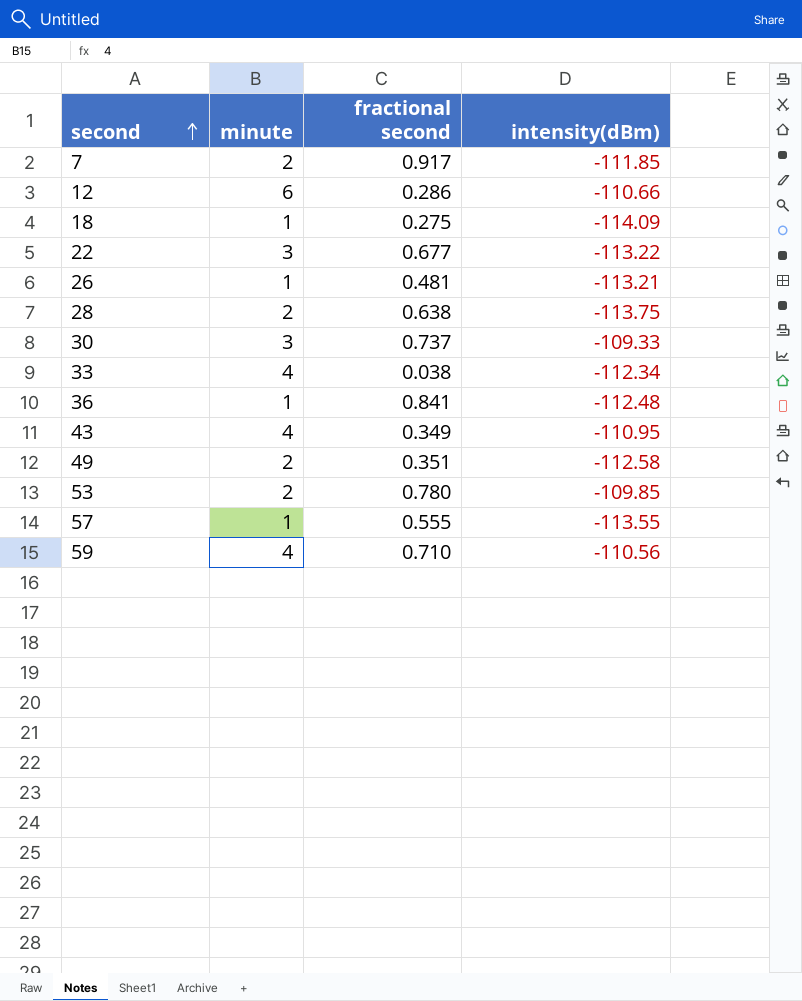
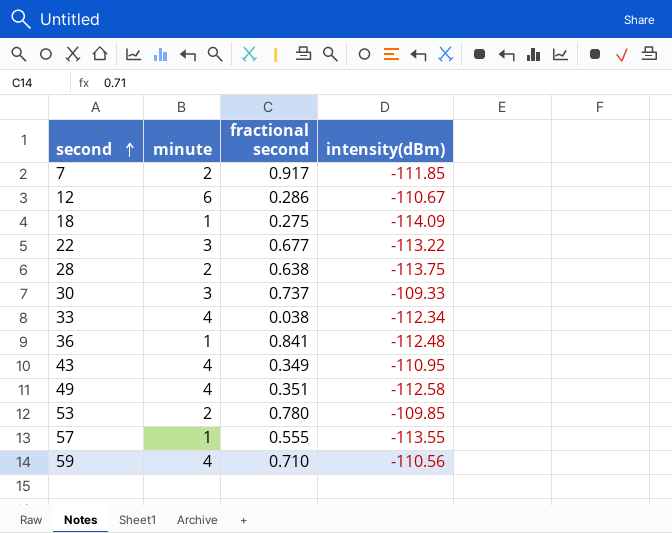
row 26: 1 | 0.481 | -113.21 -> none
12 | intensity(dBm): -110.66 -> -110.67
49 | minute: 2 -> 4

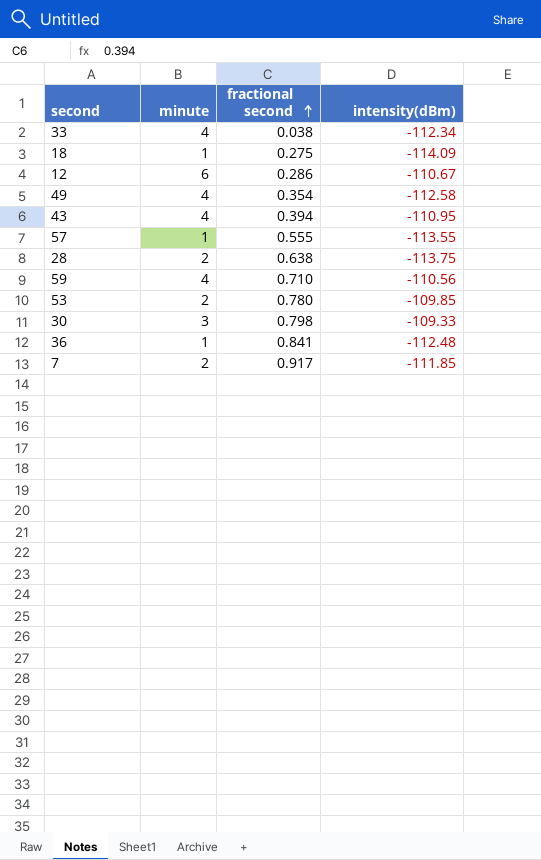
row order: second ascending -> fractional second ascending
row 22: 3 | 0.677 | -113.22 -> none
49 | fractional second: 0.351 -> 0.354
43 | fractional second: 0.349 -> 0.394
30 | fractional second: 0.737 -> 0.798

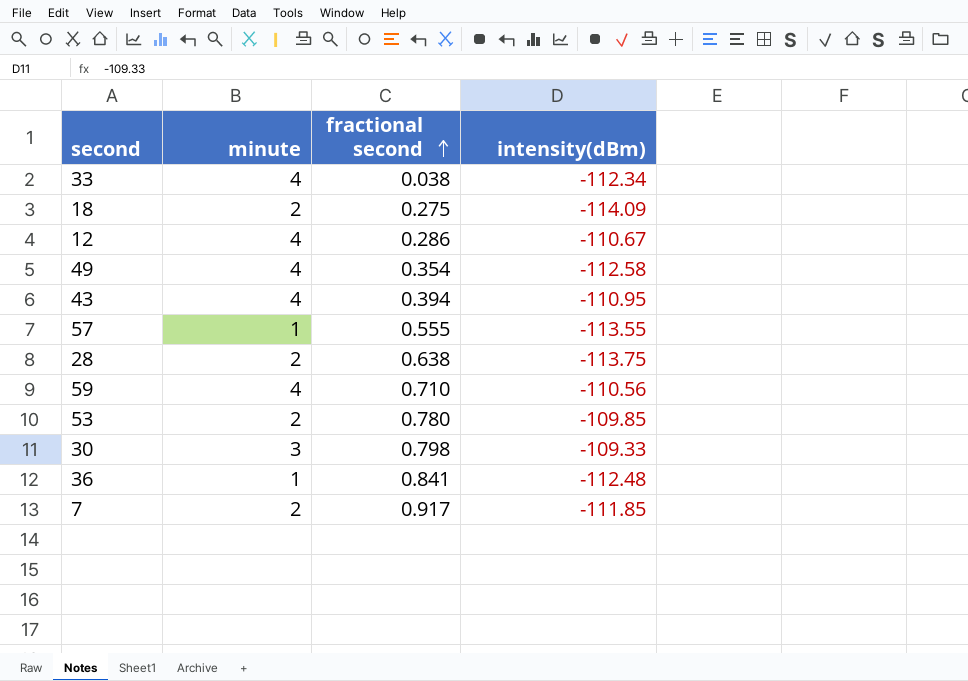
18 | minute: 1 -> 2
12 | minute: 6 -> 4

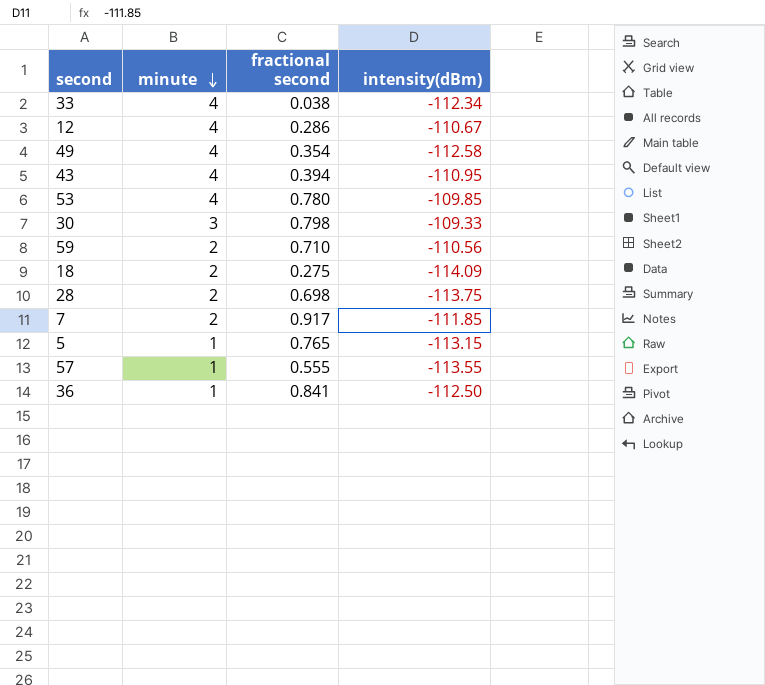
row order: fractional second ascending -> minute descending
53 | minute: 2 -> 4
59 | minute: 4 -> 2
28 | fractional second: 0.638 -> 0.698
row 5: none -> 1 | 0.765 | -113.15
36 | intensity(dBm): -112.48 -> -112.50

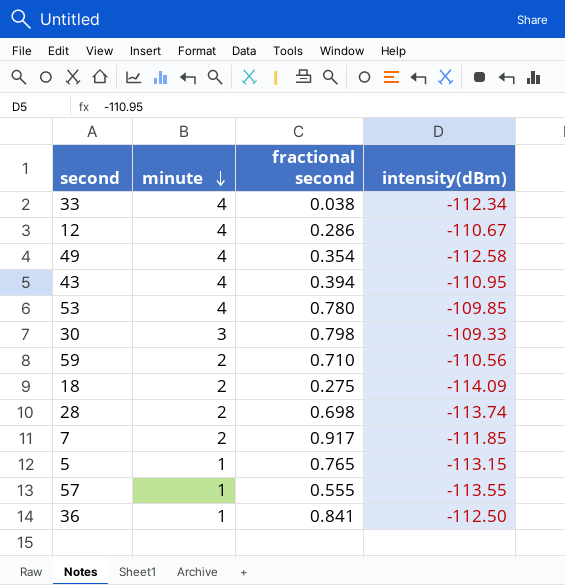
28 | intensity(dBm): -113.75 -> -113.74

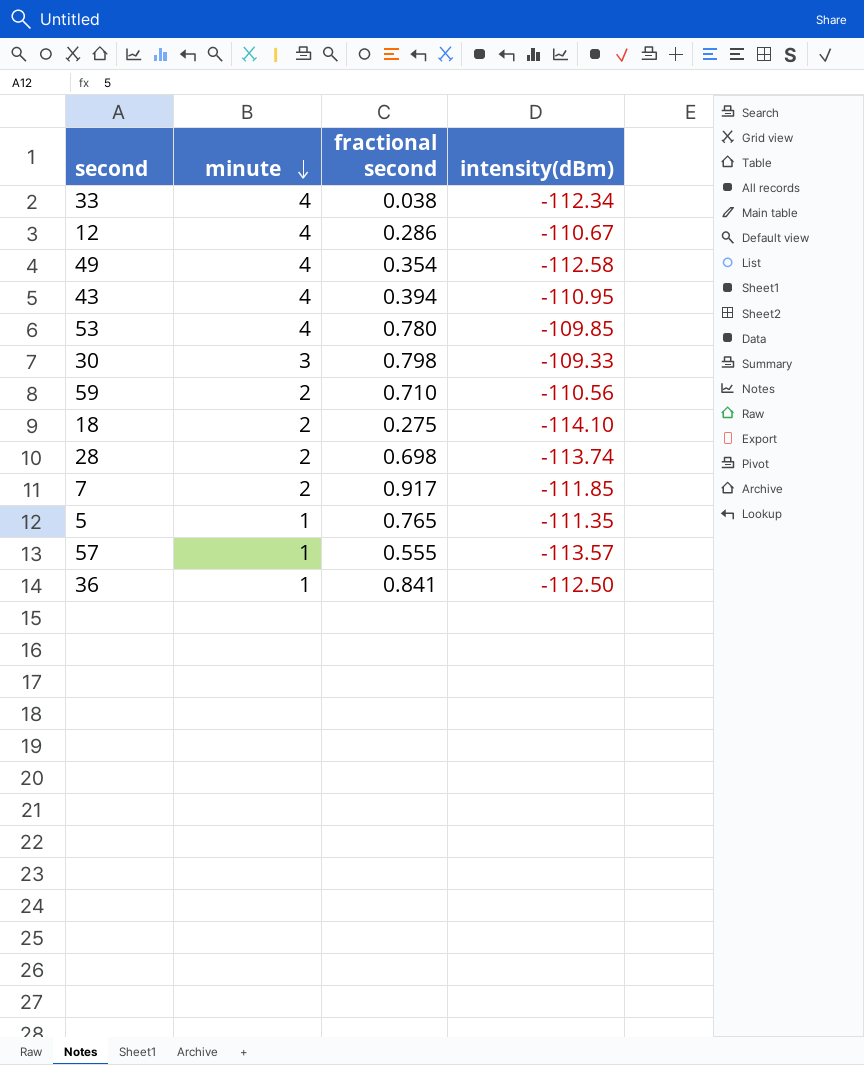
18 | intensity(dBm): -114.09 -> -114.10
5 | intensity(dBm): -113.15 -> -111.35
57 | intensity(dBm): -113.55 -> -113.57

